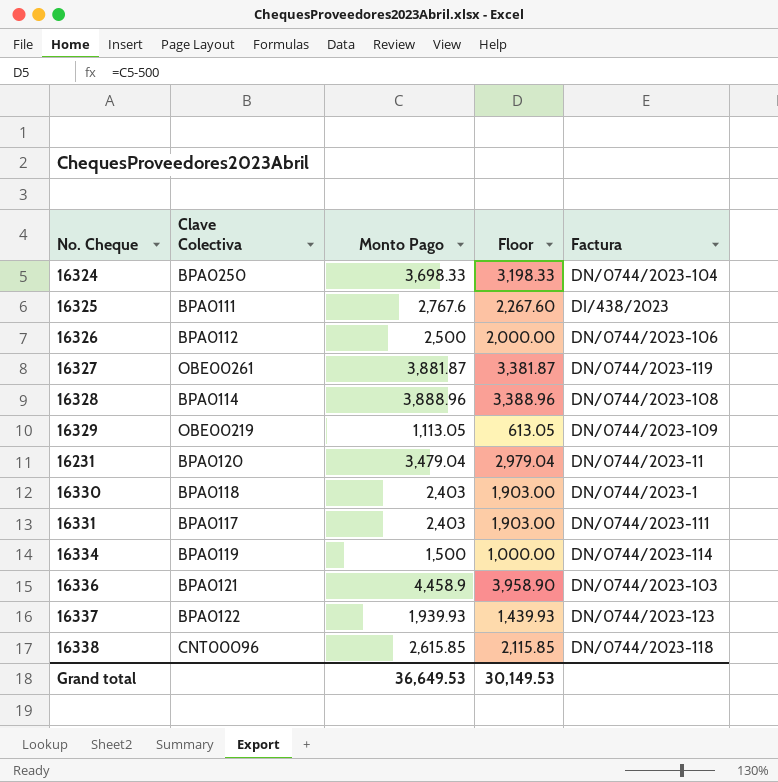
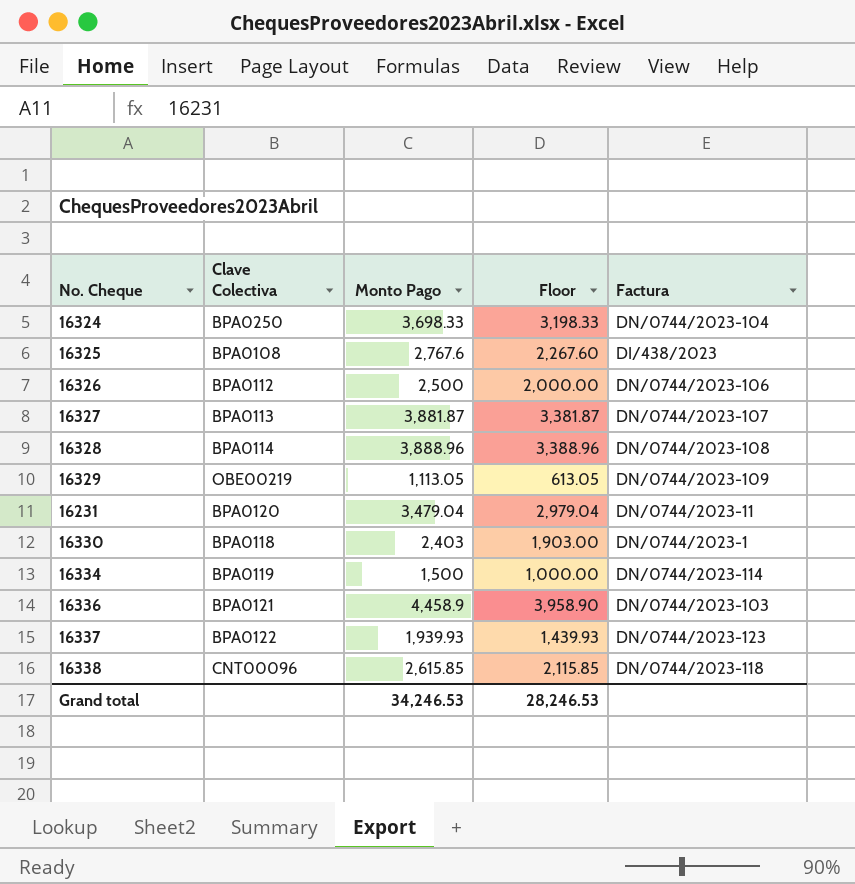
row 16331: BPA0117 | 2,403 | 1,903.00 | DN/0744/2023-111 -> none
16325 | Clave Colectiva: BPA0111 -> BPA0108
16327 | Clave Colectiva: OBE00261 -> BPA0113
16327 | Factura: DN/0744/2023-119 -> DN/0744/2023-107
Grand total | Monto Pago: 36,649.53 -> 34,246.53
Grand total | Floor: 30,149.53 -> 28,246.53

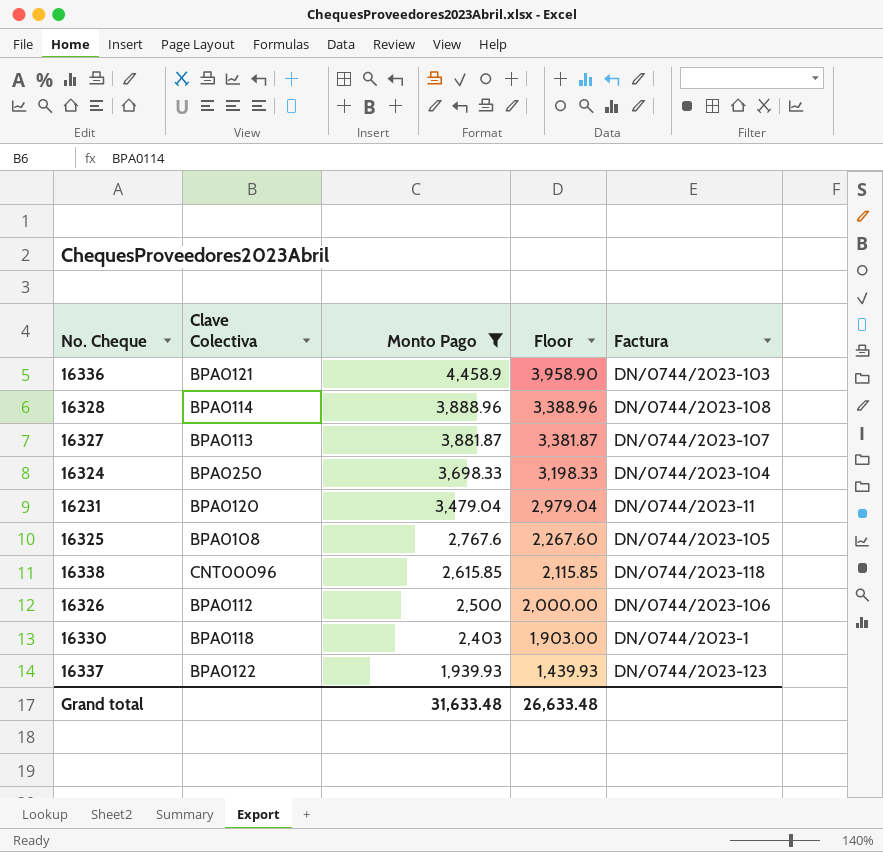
filter: none -> Monto Pago >= 1,939.93
row order: none -> Monto Pago descending
16325 | Factura: DI/438/2023 -> DN/0744/2023-105
Grand total | Monto Pago: 34,246.53 -> 31,633.48
Grand total | Floor: 28,246.53 -> 26,633.48

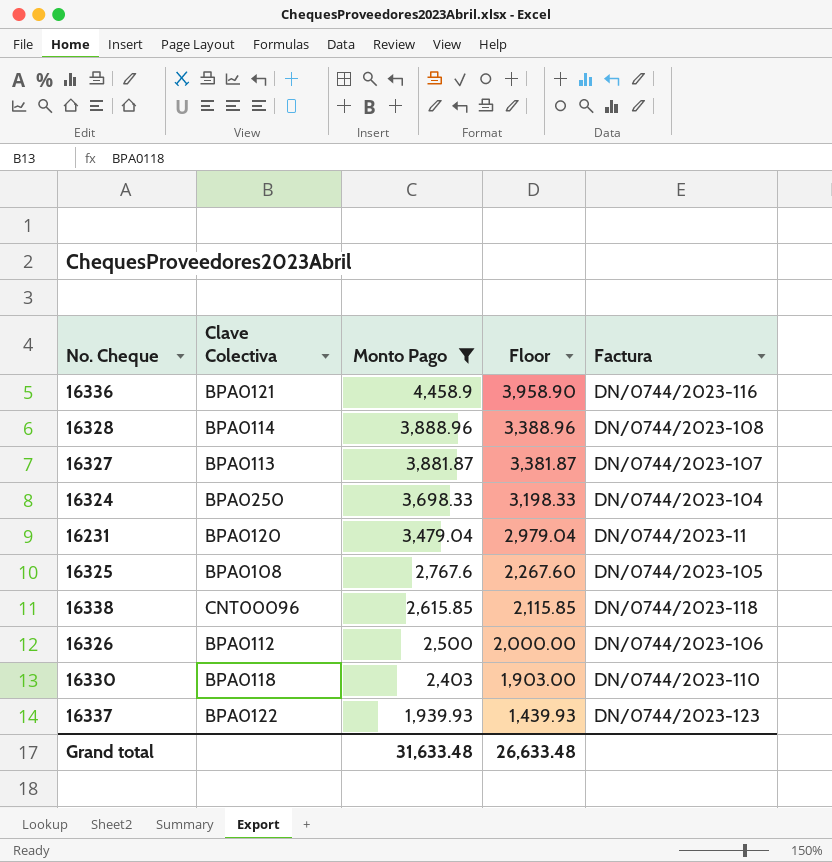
16336 | Factura: DN/0744/2023-103 -> DN/0744/2023-116
16330 | Factura: DN/0744/2023-1 -> DN/0744/2023-110

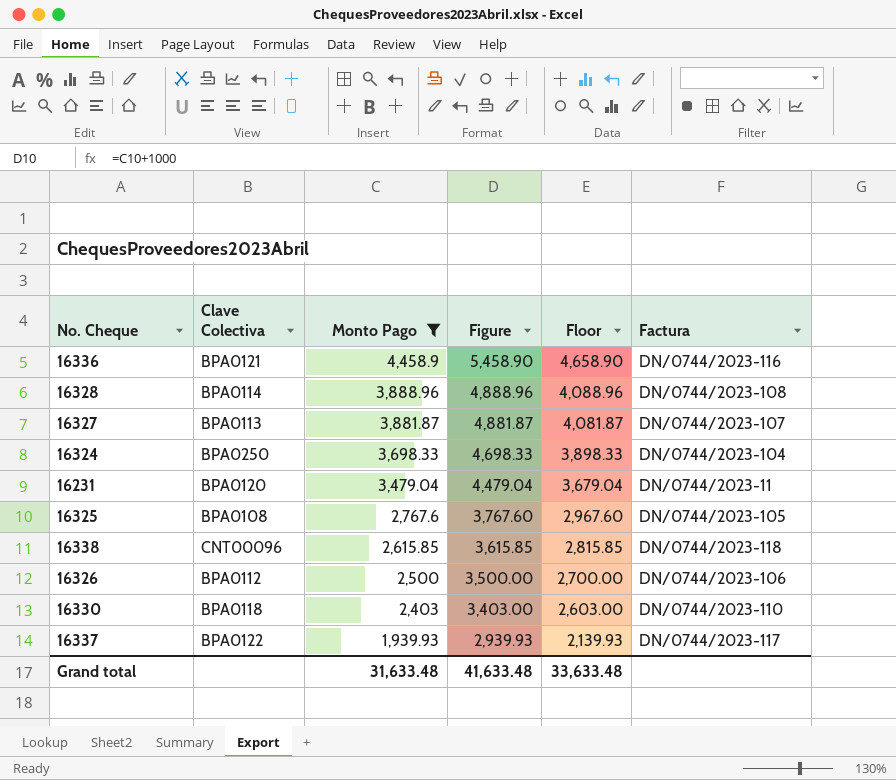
column Figure | formula: none -> [Monto Pago] + 1000
column Floor | formula: [Monto Pago] - 500 -> [Monto Pago] + 200
16337 | Factura: DN/0744/2023-123 -> DN/0744/2023-117
Grand total | Floor: 26,633.48 -> 33,633.48

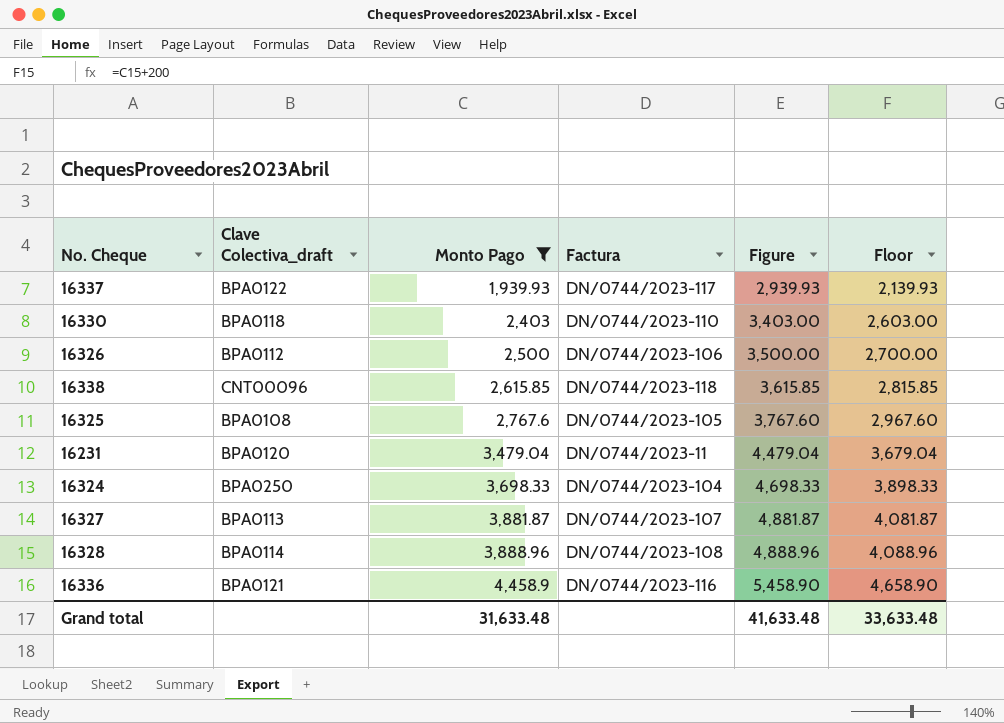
row order: Monto Pago descending -> Monto Pago ascending
column name: Clave Colectiva -> Clave Colectiva_draft
column Factura | position: 6 -> 4

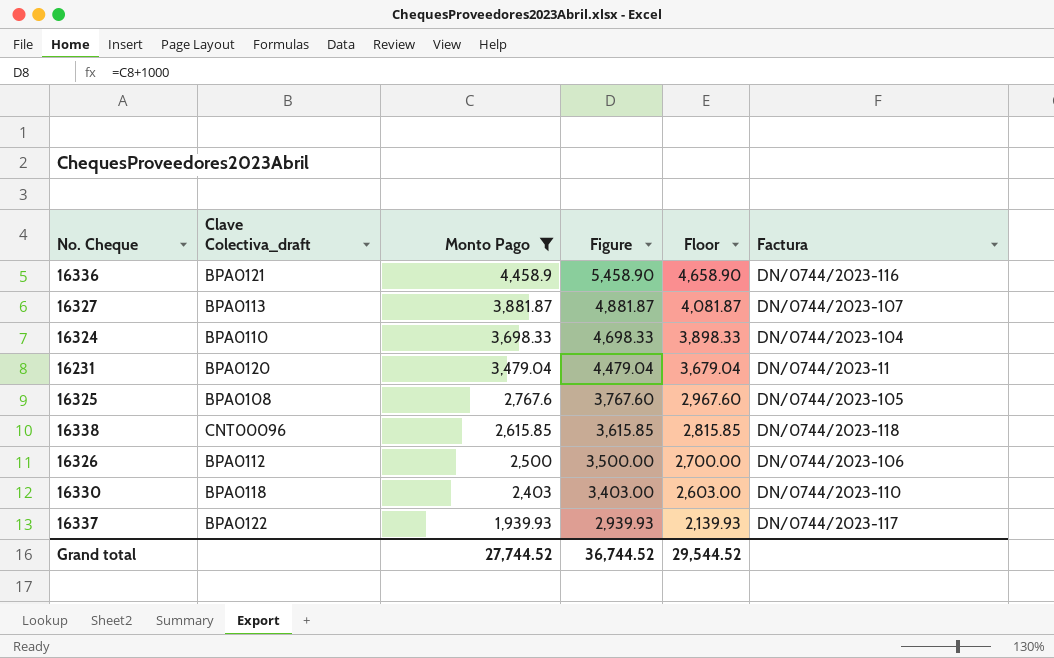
row order: Monto Pago ascending -> Monto Pago descending
column Factura | position: 4 -> 6
row 16328: BPA0114 | 3,888.96 | DN/0744/2023-108 | 4,888.96 | 4,088.96 -> none
16324 | Clave Colectiva_draft: BPA0250 -> BPA0110
Grand total | Monto Pago: 31,633.48 -> 27,744.52
Grand total | Figure: 41,633.48 -> 36,744.52
Grand total | Floor: 33,633.48 -> 29,544.52

